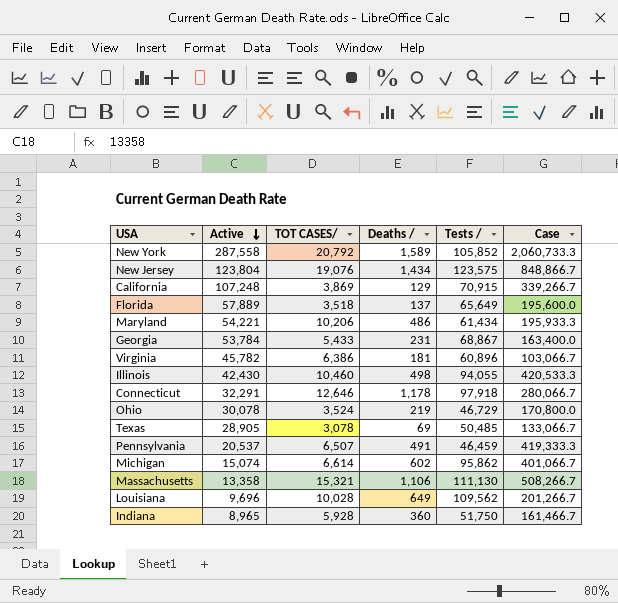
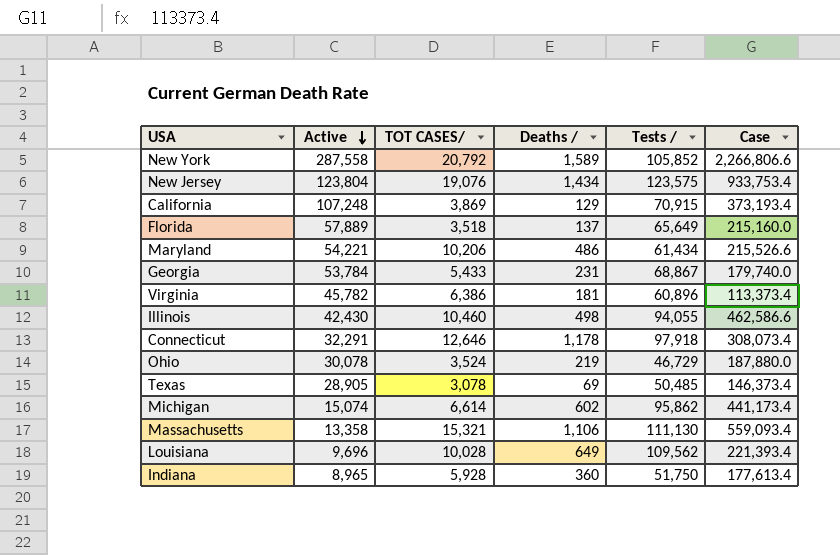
row Pennsylvania: 20,537 | 6,507 | 491 | 46,459 | 419,333.3 -> none
New York | Case: 2,060,733.3 -> 2,266,806.6
New Jersey | Case: 848,866.7 -> 933,753.4
California | Case: 339,266.7 -> 373,193.4
Florida | Case: 195,600.0 -> 215,160.0
Maryland | Case: 195,933.3 -> 215,526.6
Georgia | Case: 163,400.0 -> 179,740.0
Virginia | Case: 103,066.7 -> 113,373.4
Illinois | Case: 420,533.3 -> 462,586.6
Connecticut | Case: 280,066.7 -> 308,073.4
Ohio | Case: 170,800.0 -> 187,880.0
Texas | Case: 133,066.7 -> 146,373.4
Michigan | Case: 401,066.7 -> 441,173.4
Massachusetts | Case: 508,266.7 -> 559,093.4
Louisiana | Case: 201,266.7 -> 221,393.4
Indiana | Case: 161,466.7 -> 177,613.4

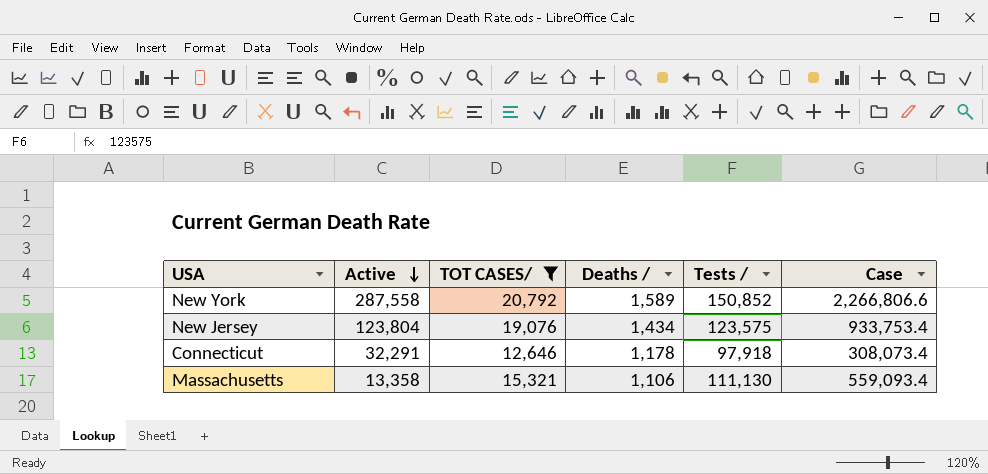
filter: none -> TOT CASES/ >= 12,646
New York | Tests /: 105,852 -> 150,852

